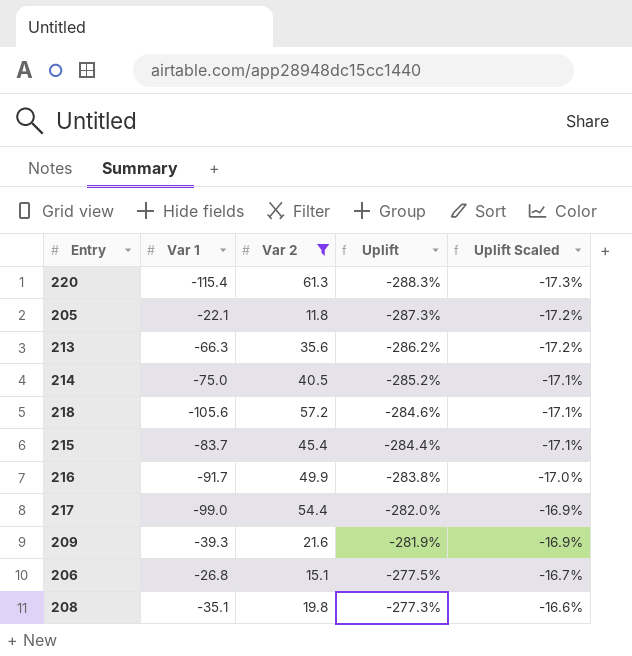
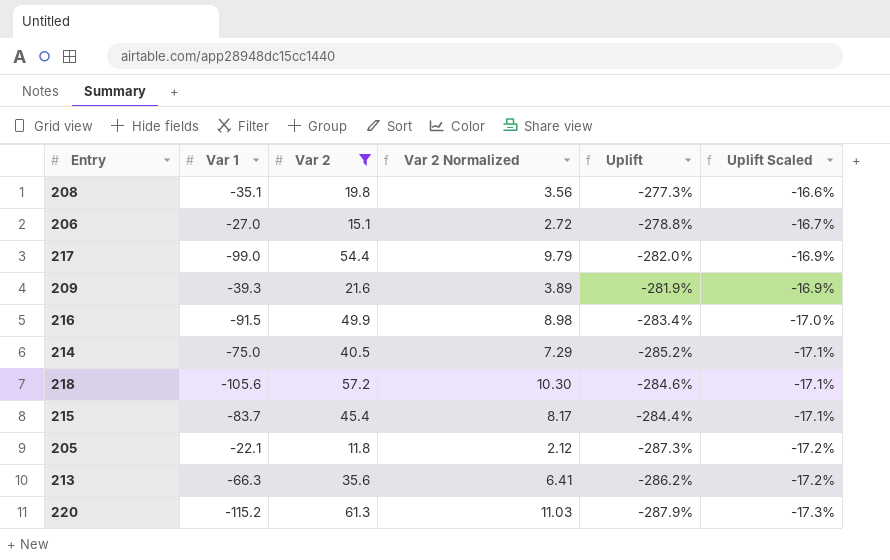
row order: Uplift ascending -> Uplift Scaled descending
column Var 2 Normalized | formula: none -> [Var 2] * 0.18
206 | Var 1: -26.8 -> -27.0
206 | Uplift: -277.5% -> -278.8%
216 | Var 1: -91.7 -> -91.5
216 | Uplift: -283.8% -> -283.4%
220 | Var 1: -115.4 -> -115.2
220 | Uplift: -288.3% -> -287.9%

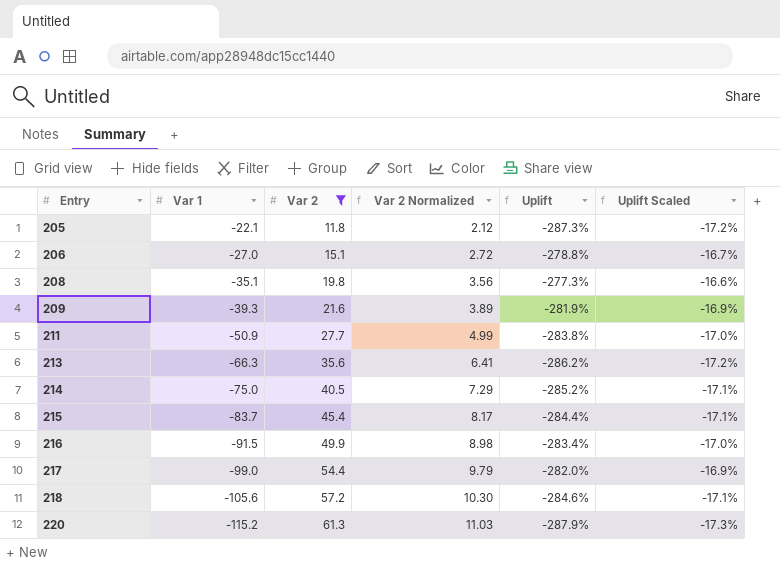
row order: Uplift Scaled descending -> Entry ascending
row 211: none -> -50.9 | 27.7 | 4.99 | -283.8% | -17.0%

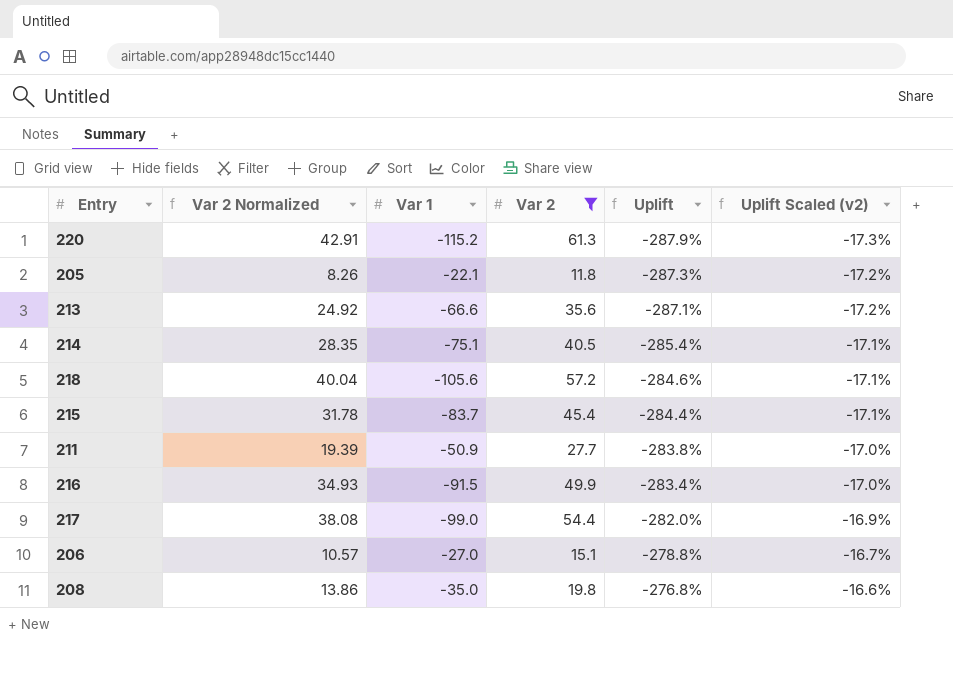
row order: Entry ascending -> Uplift ascending
column Var 2 Normalized | formula: [Var 2] * 0.18 -> [Var 2] * 0.7
column Var 2 Normalized | position: 4 -> 2
column name: Uplift Scaled -> Uplift Scaled (v2)
row 209: -39.3 | 21.6 | 3.89 | -281.9% | -16.9% -> none
213 | Var 1: -66.3 -> -66.6
213 | Uplift: -286.2% -> -287.1%
214 | Var 1: -75.0 -> -75.1
214 | Uplift: -285.2% -> -285.4%
208 | Var 1: -35.1 -> -35.0
208 | Uplift: -277.3% -> -276.8%

